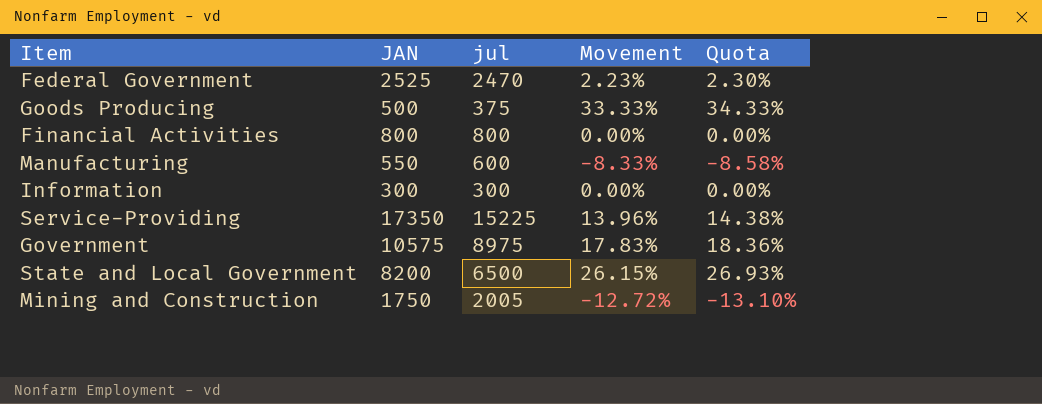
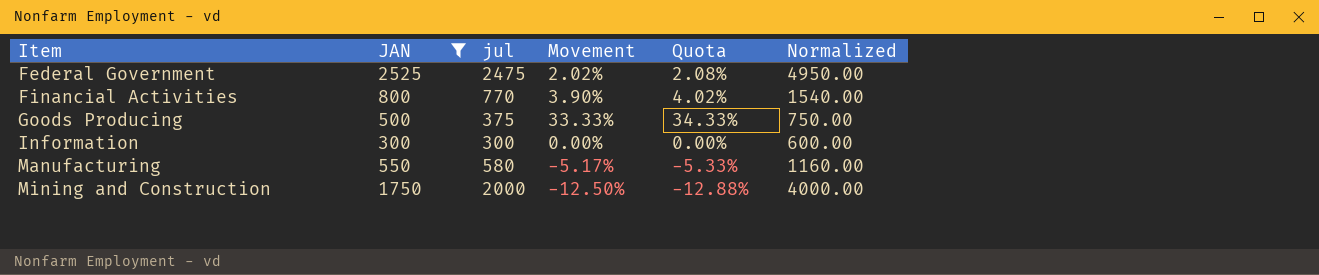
filter: none -> JAN <= 2525
row order: none -> Item ascending
column Normalized | formula: none -> [jul] * 2
Federal Government | jul: 2470 -> 2475
Federal Government | Movement: 2.23% -> 2.02%
Federal Government | Quota: 2.30% -> 2.08%
Financial Activities | jul: 800 -> 770
Financial Activities | Movement: 0.00% -> 3.90%
Financial Activities | Quota: 0.00% -> 4.02%
Manufacturing | jul: 600 -> 580
Manufacturing | Movement: -8.33% -> -5.17%
Manufacturing | Quota: -8.58% -> -5.33%
Mining and Construction | jul: 2005 -> 2000
Mining and Construction | Movement: -12.72% -> -12.50%
Mining and Construction | Quota: -13.10% -> -12.88%

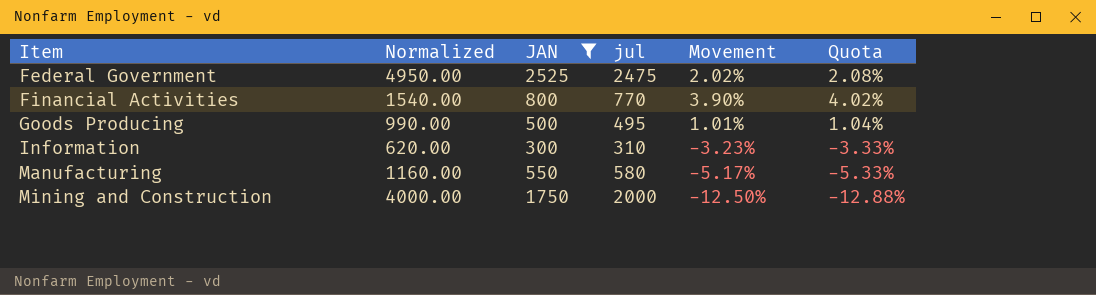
column Normalized | position: 6 -> 2
Goods Producing | Normalized: 750.00 -> 990.00
Goods Producing | jul: 375 -> 495
Goods Producing | Movement: 33.33% -> 1.01%
Goods Producing | Quota: 34.33% -> 1.04%
Information | Normalized: 600.00 -> 620.00
Information | jul: 300 -> 310
Information | Movement: 0.00% -> -3.23%
Information | Quota: 0.00% -> -3.33%

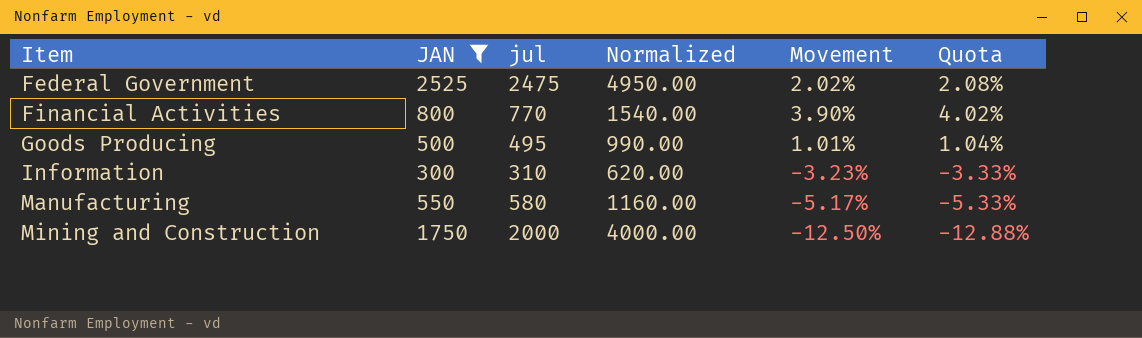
column Normalized | position: 2 -> 4

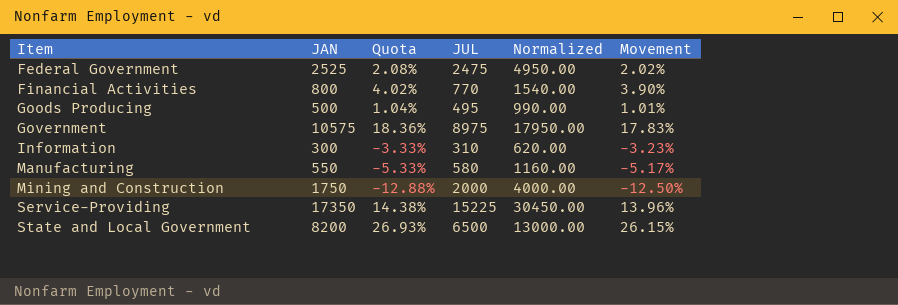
filter: JAN <= 2525 -> none
column Quota | position: 6 -> 3
column name: jul -> JUL

